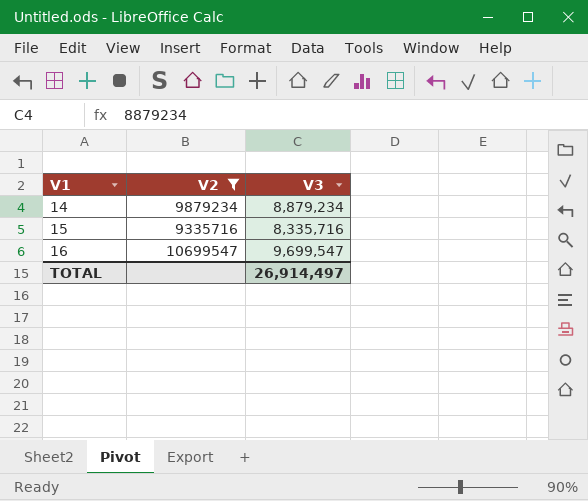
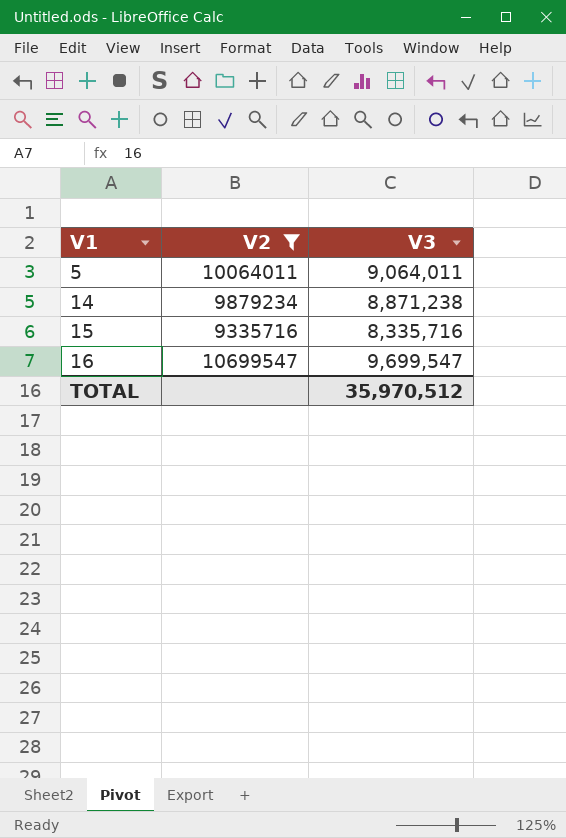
row 5: none -> 10064011 | 9,064,011
14 | V3: 8,879,234 -> 8,871,238
TOTAL | V3: 26,914,497 -> 35,970,512

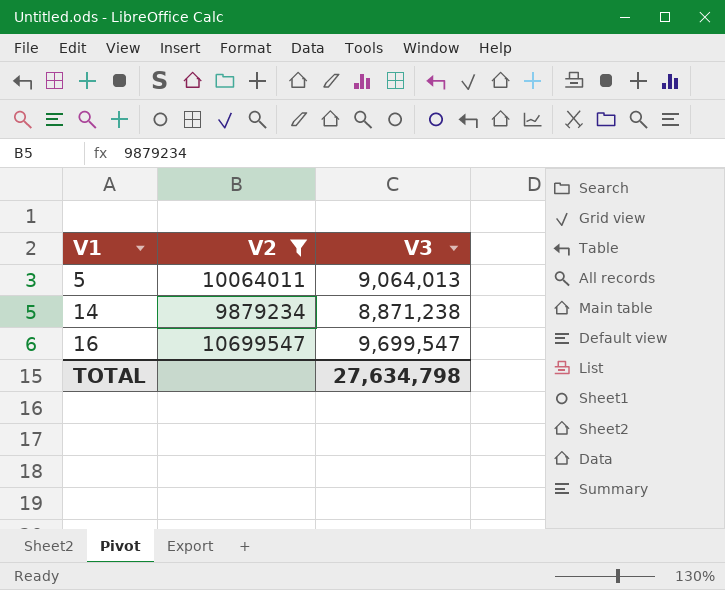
row 15: 9335716 | 8,335,716 -> none
5 | V3: 9,064,011 -> 9,064,013
TOTAL | V3: 35,970,512 -> 27,634,798

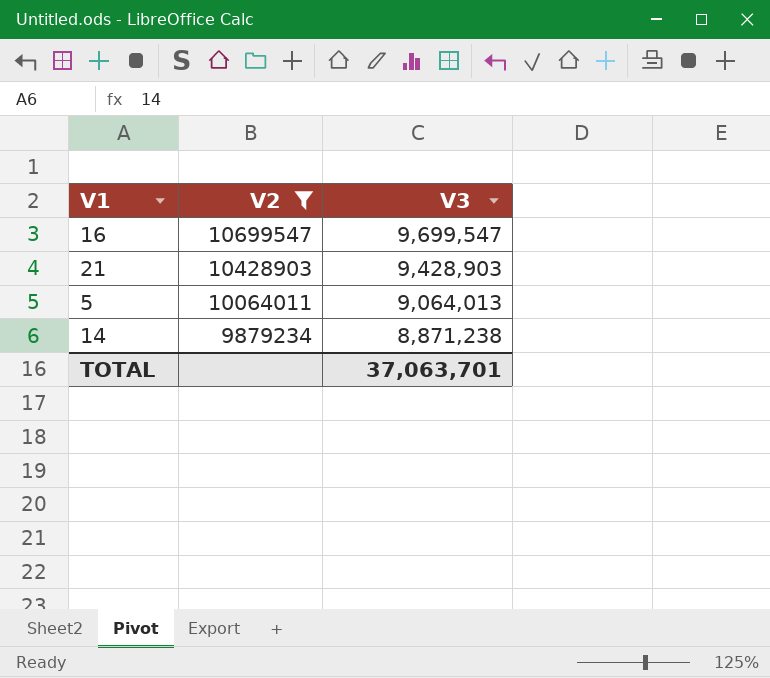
row order: V1 ascending -> V2 descending
row 21: none -> 10428903 | 9,428,903
TOTAL | V3: 27,634,798 -> 37,063,701

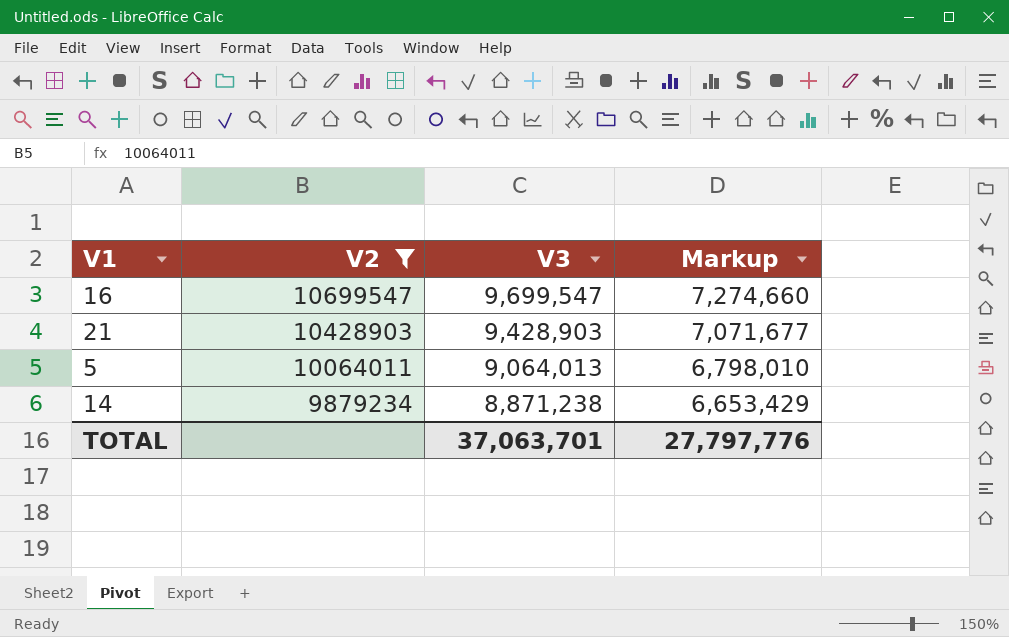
column Markup | formula: none -> [V3] * 0.75

